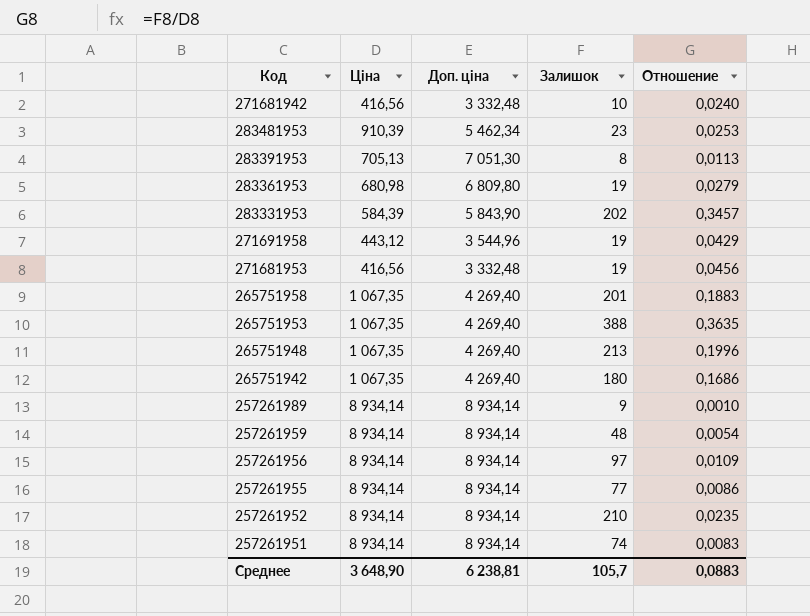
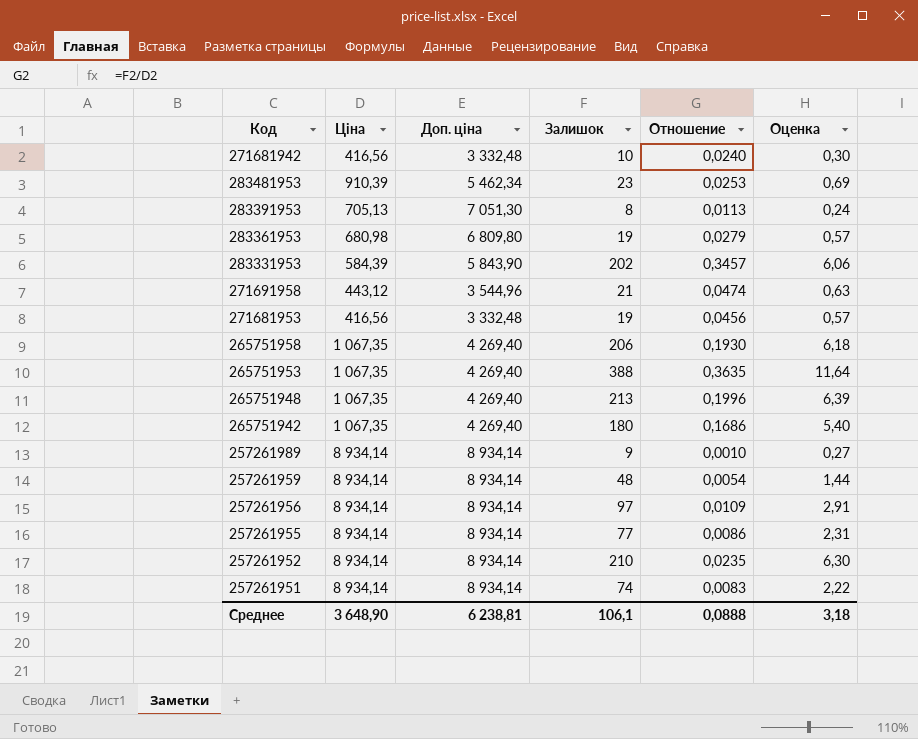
column Оценка | formula: none -> [Залишок] * 0,03
271691958 | Залишок: 19 -> 21
271691958 | Отношение: 0,0429 -> 0,0474
265751958 | Залишок: 201 -> 206
265751958 | Отношение: 0,1883 -> 0,1930
Среднее | Залишок: 105,7 -> 106,1
Среднее | Отношение: 0,0883 -> 0,0888

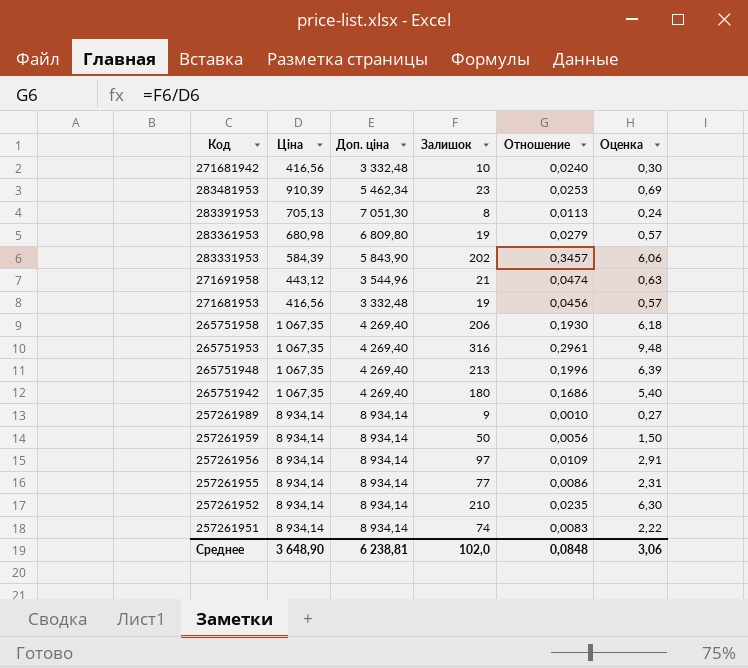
265751953 | Залишок: 388 -> 316
265751953 | Отношение: 0,3635 -> 0,2961
265751953 | Оценка: 11,64 -> 9,48
257261959 | Залишок: 48 -> 50
257261959 | Отношение: 0,0054 -> 0,0056
257261959 | Оценка: 1,44 -> 1,50
Среднее | Залишок: 106,1 -> 102,0
Среднее | Отношение: 0,0888 -> 0,0848
Среднее | Оценка: 3,18 -> 3,06

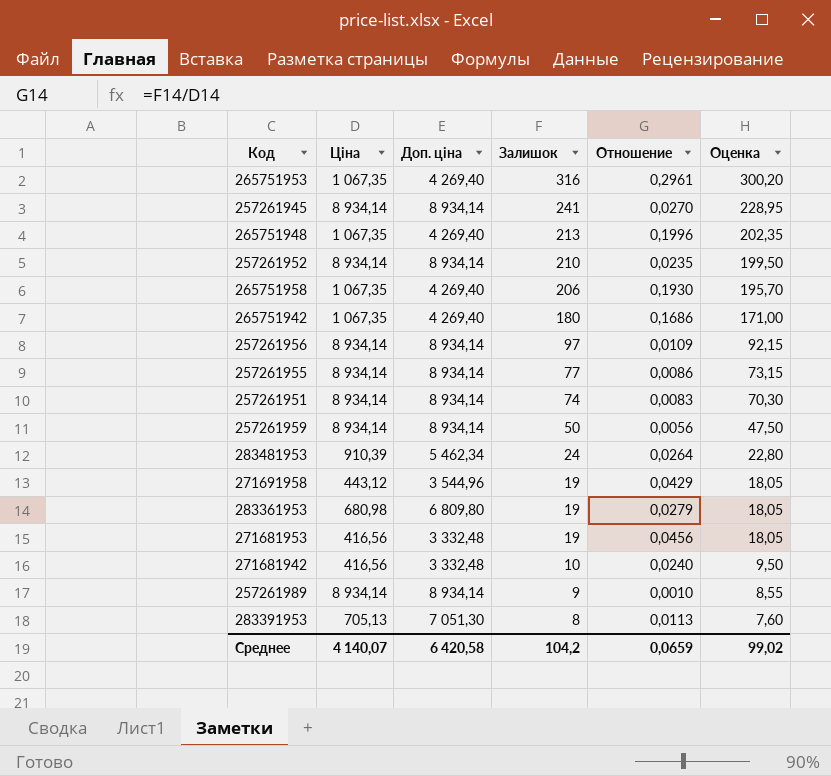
row order: none -> Залишок descending
column Оценка | formula: [Залишок] * 0,03 -> [Залишок] * 0,95
row 283331953: 584,39 | 5 843,90 | 202 | 0,3457 | 6,06 -> none
row 257261945: none -> 8 934,14 | 8 934,14 | 241 | 0,0270 | 228,95
283481953 | Залишок: 23 -> 24
283481953 | Отношение: 0,0253 -> 0,0264
271691958 | Залишок: 21 -> 19
271691958 | Отношение: 0,0474 -> 0,0429
Среднее | Ціна: 3 648,90 -> 4 140,07
Среднее | Доп. ціна: 6 238,81 -> 6 420,58
Среднее | Залишок: 102,0 -> 104,2
Среднее | Отношение: 0,0848 -> 0,0659
Среднее | Оценка: 3,06 -> 99,02

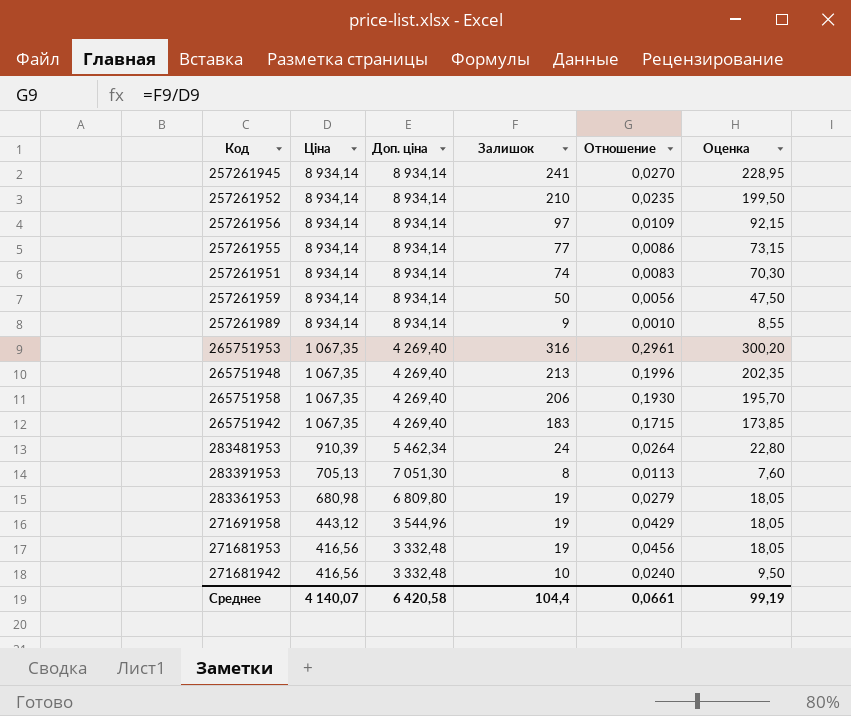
row order: Залишок descending -> Ціна descending
265751942 | Залишок: 180 -> 183
265751942 | Отношение: 0,1686 -> 0,1715
265751942 | Оценка: 171,00 -> 173,85
Среднее | Залишок: 104,2 -> 104,4
Среднее | Отношение: 0,0659 -> 0,0661
Среднее | Оценка: 99,02 -> 99,19

